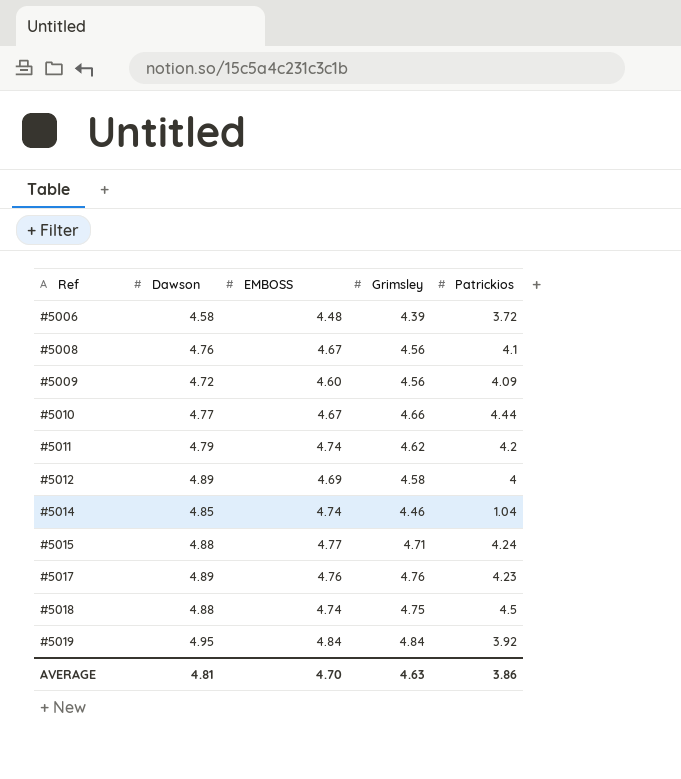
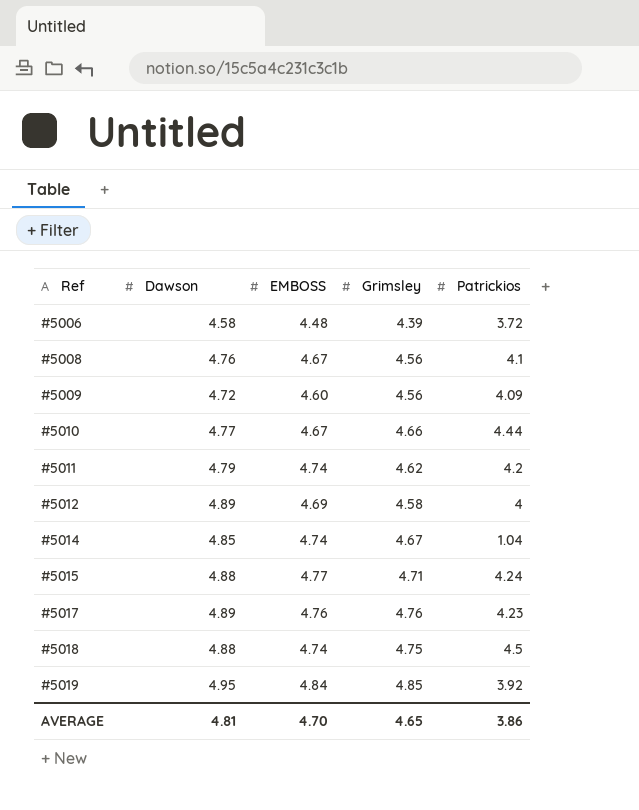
#5014 | Grimsley: 4.46 -> 4.67
#5019 | Grimsley: 4.84 -> 4.85
AVERAGE | Grimsley: 4.63 -> 4.65

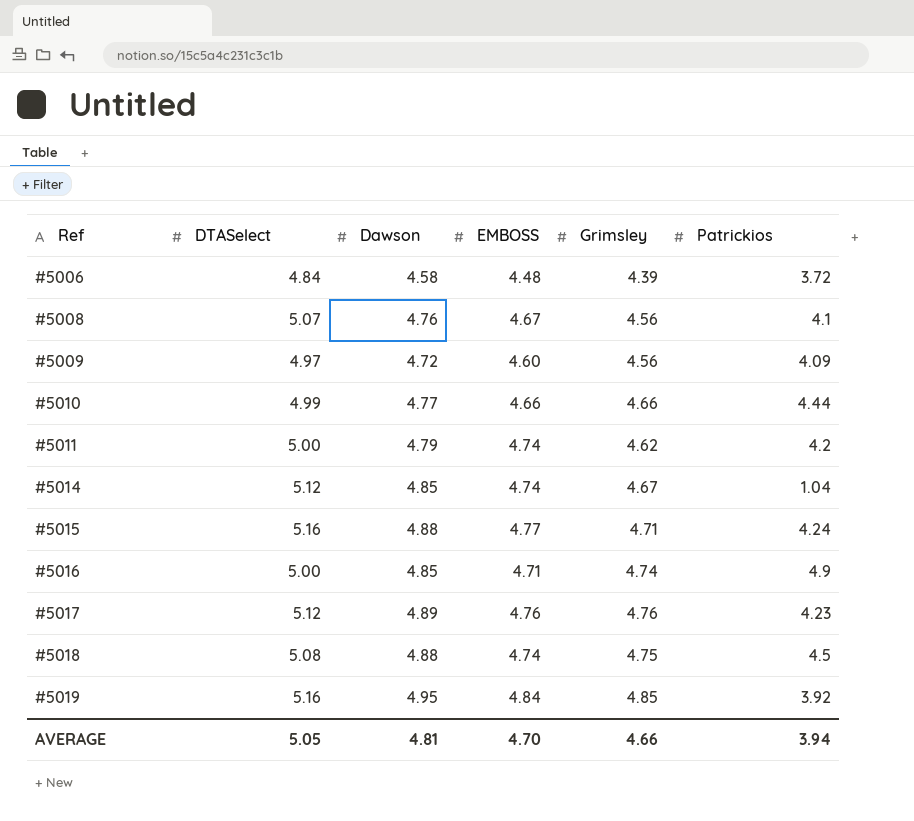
column DTASelect | position: none -> 2
row #5012: 4.89 | 4.69 | 4.58 | 4 -> none
#5010 | EMBOSS: 4.67 -> 4.66
row #5016: none -> 5.00 | 4.85 | 4.71 | 4.74 | 4.9
AVERAGE | Grimsley: 4.65 -> 4.66
AVERAGE | Patrickios: 3.86 -> 3.94

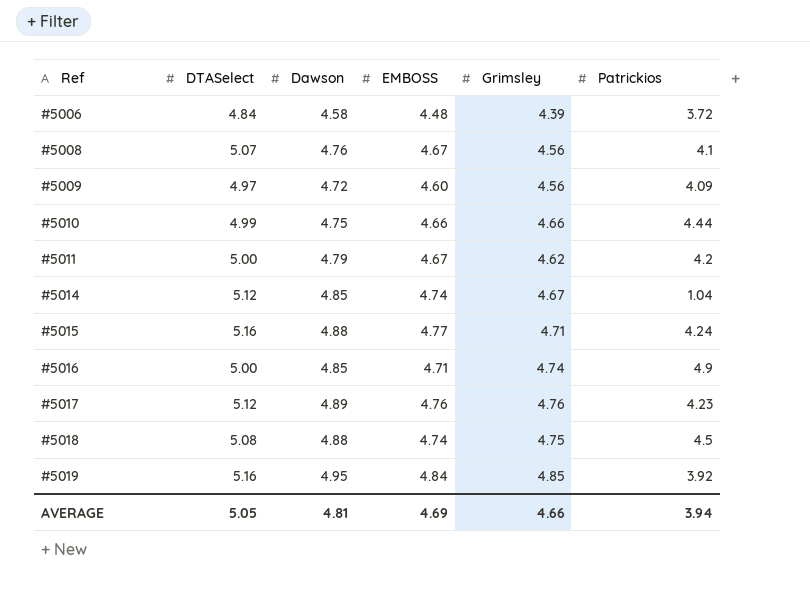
#5010 | Dawson: 4.77 -> 4.75
#5011 | EMBOSS: 4.74 -> 4.67
AVERAGE | EMBOSS: 4.70 -> 4.69

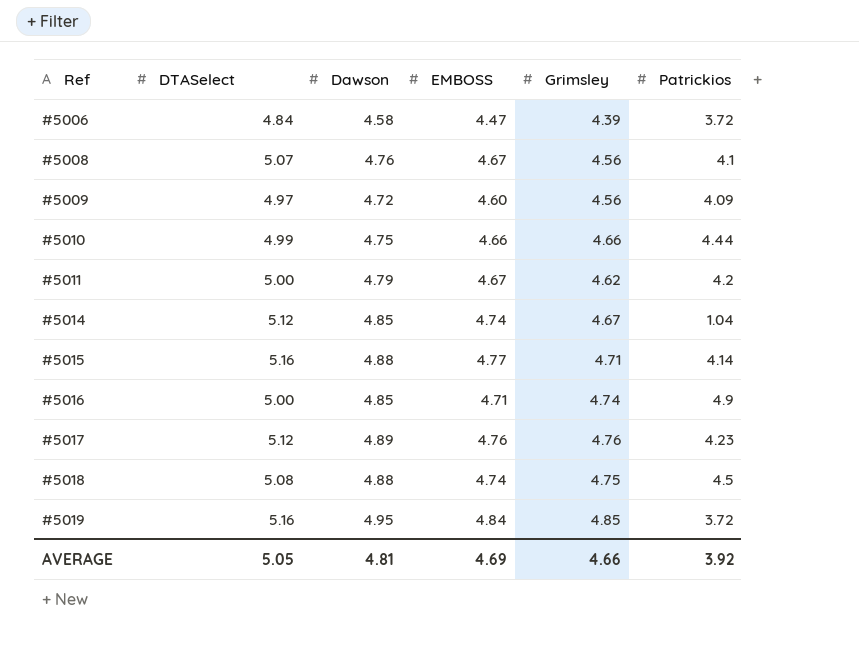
#5006 | EMBOSS: 4.48 -> 4.47
#5015 | Patrickios: 4.24 -> 4.14
#5019 | Patrickios: 3.92 -> 3.72
AVERAGE | Patrickios: 3.94 -> 3.92

